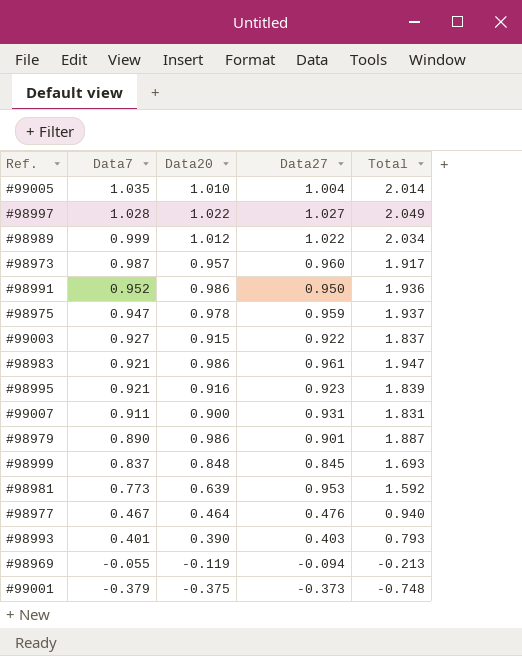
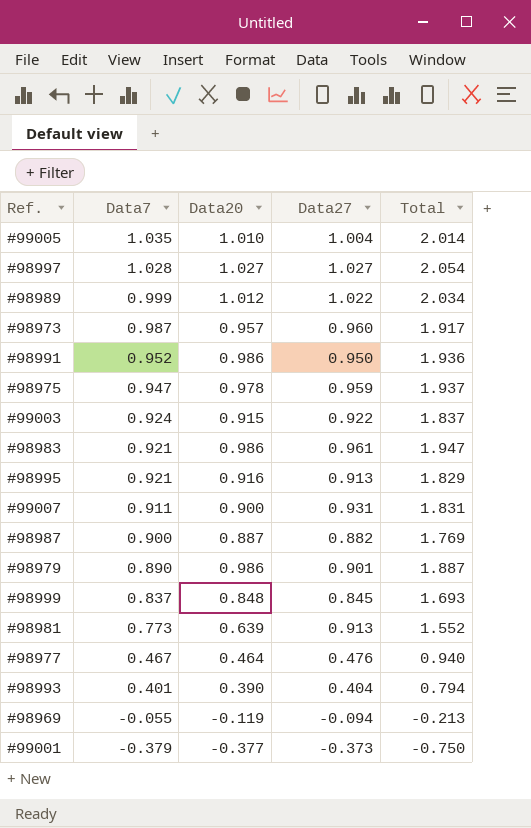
#98997 | Data20: 1.022 -> 1.027
#98997 | Total: 2.049 -> 2.054
#99003 | Data7: 0.927 -> 0.924
#98995 | Data27: 0.923 -> 0.913
#98995 | Total: 1.839 -> 1.829
row #98987: none -> 0.900 | 0.887 | 0.882 | 1.769
#98981 | Data27: 0.953 -> 0.913
#98981 | Total: 1.592 -> 1.552
#98993 | Data27: 0.403 -> 0.404
#98993 | Total: 0.793 -> 0.794
#99001 | Data20: -0.375 -> -0.377
#99001 | Total: -0.748 -> -0.750

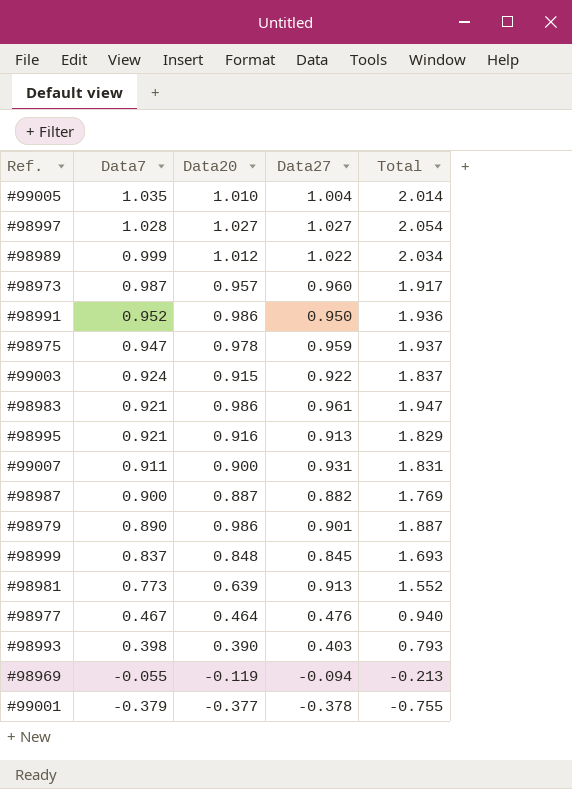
#98993 | Data7: 0.401 -> 0.398
#98993 | Data27: 0.404 -> 0.403
#98993 | Total: 0.794 -> 0.793
#99001 | Data27: -0.373 -> -0.378
#99001 | Total: -0.750 -> -0.755

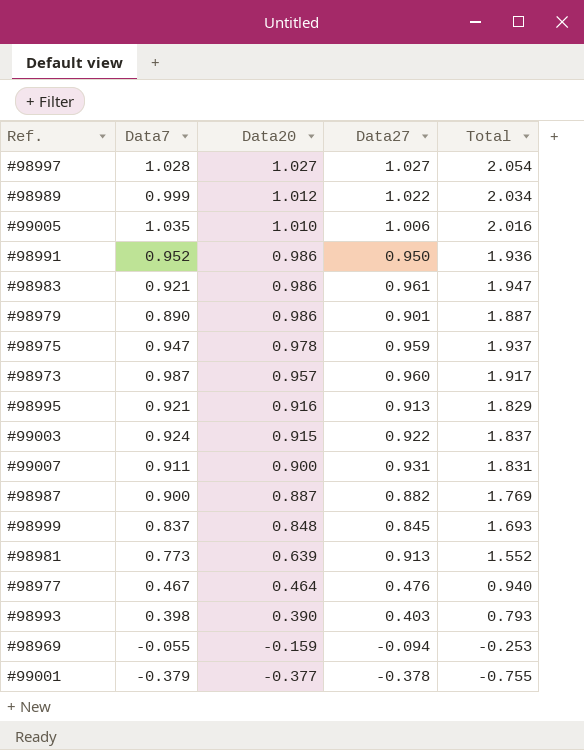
row order: Data7 descending -> Data20 descending
#99005 | Data27: 1.004 -> 1.006
#99005 | Total: 2.014 -> 2.016
#98969 | Data20: -0.119 -> -0.159
#98969 | Total: -0.213 -> -0.253

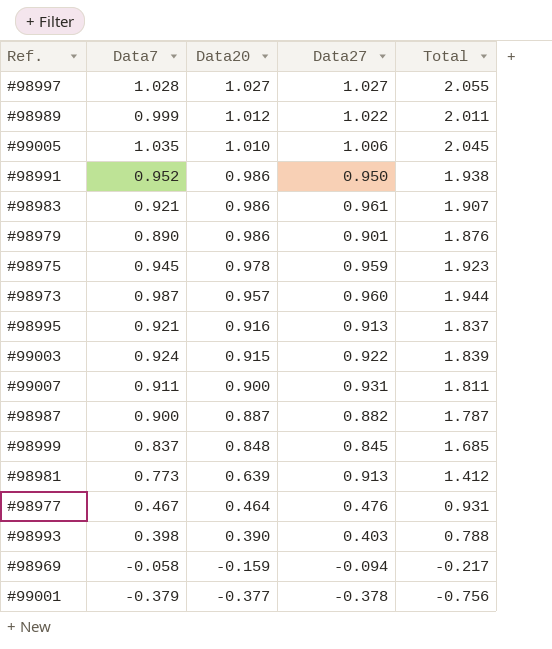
column Total | formula: [Data20] + [Data27] -> [Data7] + [Data20]
#98975 | Data7: 0.947 -> 0.945
#98969 | Data7: -0.055 -> -0.058

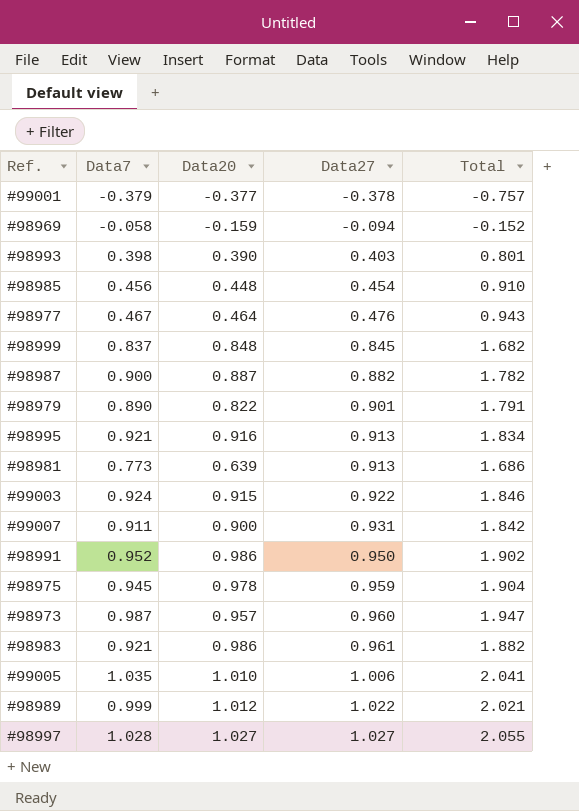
row order: Data20 descending -> Data27 ascending
column Total | formula: [Data7] + [Data20] -> [Data7] + [Data27]
row #98985: none -> 0.456 | 0.448 | 0.454 | 0.910
#98979 | Data20: 0.986 -> 0.822

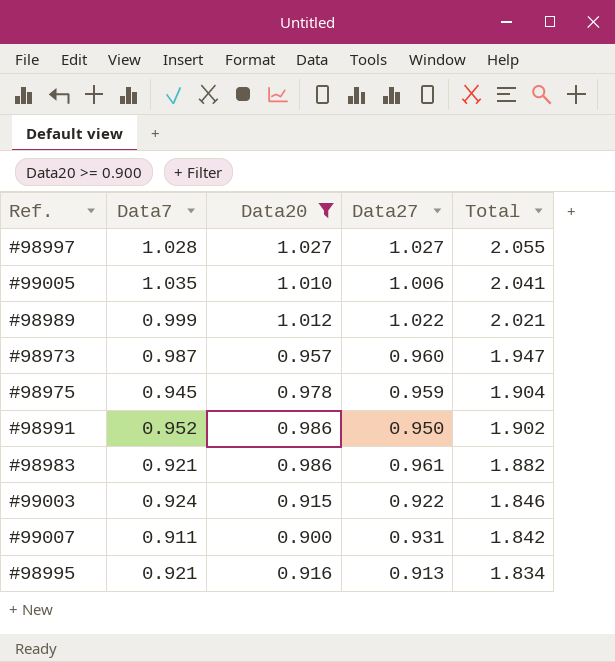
filter: none -> Data20 >= 0.900
row order: Data27 ascending -> Total descending

